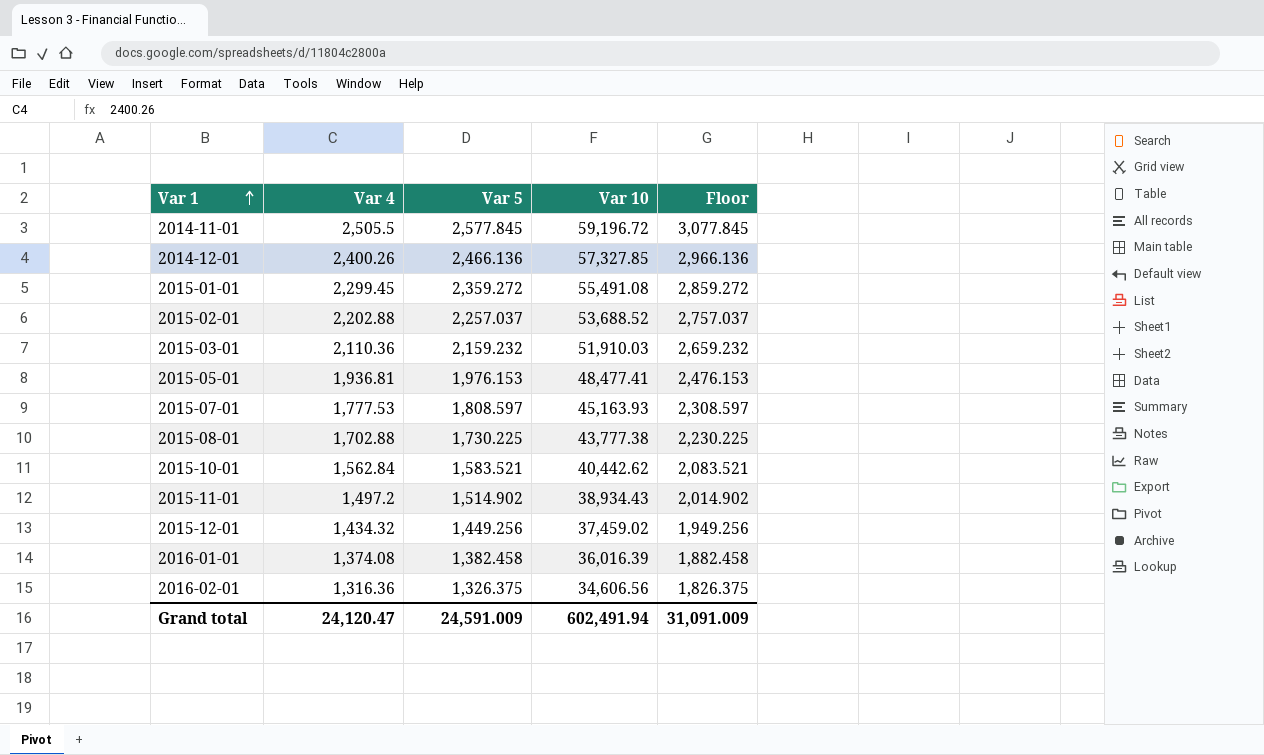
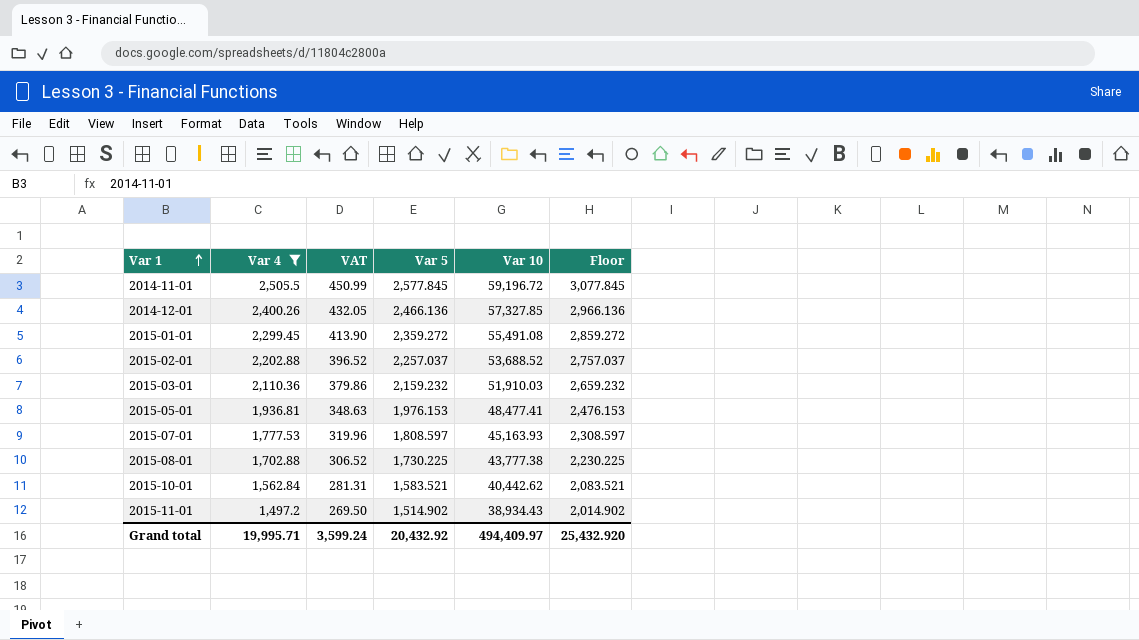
filter: none -> Var 4 >= 1,497.2
column VAT | formula: none -> [Var 4] * 0.18
Grand total | Var 4: 24,120.47 -> 19,995.71
Grand total | Var 5: 24,591.009 -> 20,432.92
Grand total | Var 10: 602,491.94 -> 494,409.97
Grand total | Floor: 31,091.009 -> 25,432.920

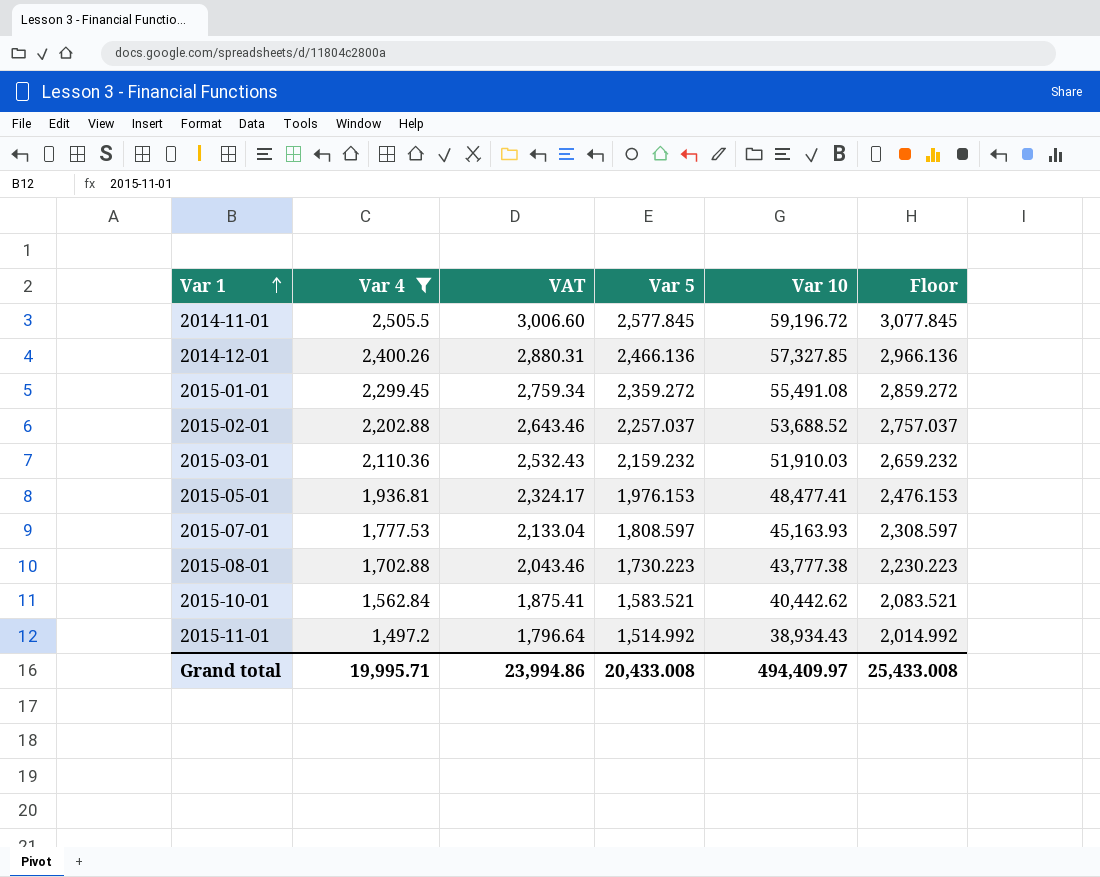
column VAT | formula: [Var 4] * 0.18 -> [Var 4] * 1.2
2015-08-01 | Var 5: 1,730.225 -> 1,730.223
2015-08-01 | Floor: 2,230.225 -> 2,230.223
2015-11-01 | Var 5: 1,514.902 -> 1,514.992
2015-11-01 | Floor: 2,014.902 -> 2,014.992
Grand total | VAT: 3,599.24 -> 23,994.86
Grand total | Var 5: 20,432.92 -> 20,433.008
Grand total | Floor: 25,432.920 -> 25,433.008

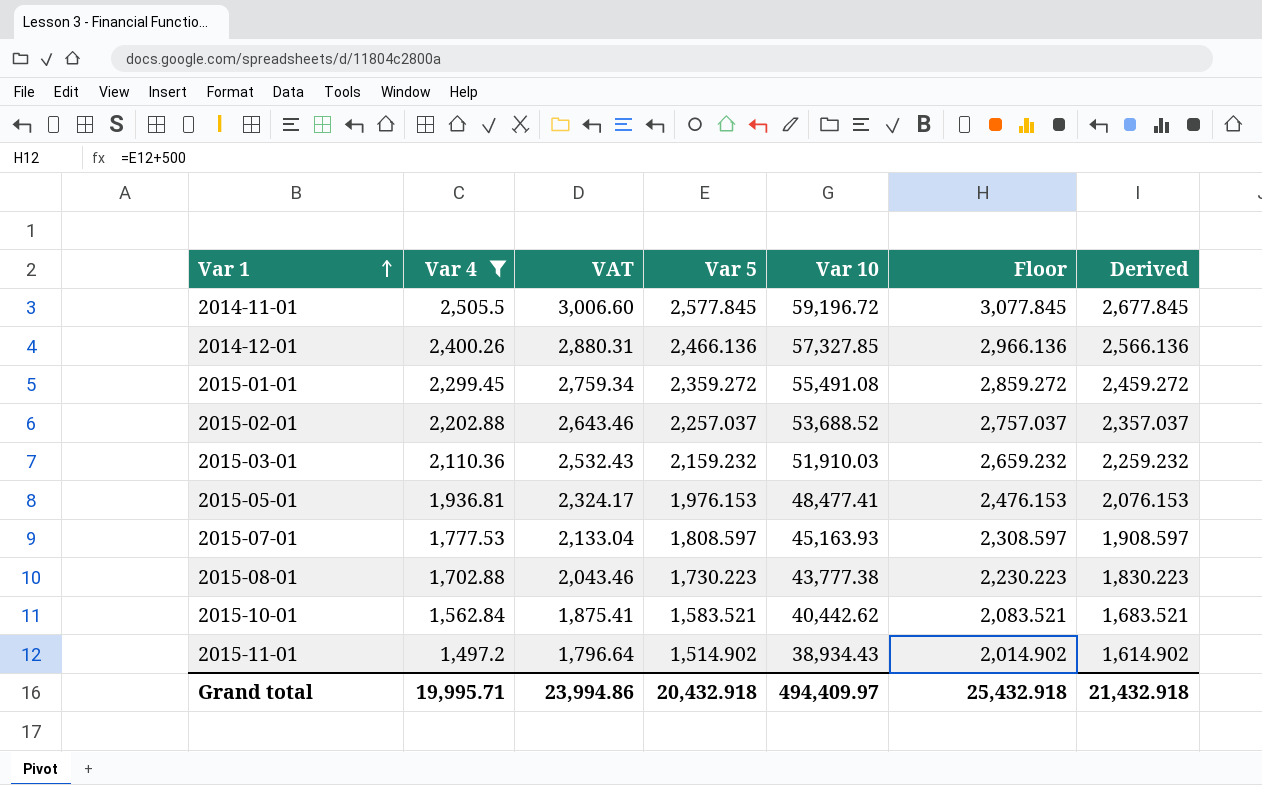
column Derived | formula: none -> [Var 5] + 100
2015-11-01 | Var 5: 1,514.992 -> 1,514.902
2015-11-01 | Floor: 2,014.992 -> 2,014.902
Grand total | Var 5: 20,433.008 -> 20,432.918
Grand total | Floor: 25,433.008 -> 25,432.918

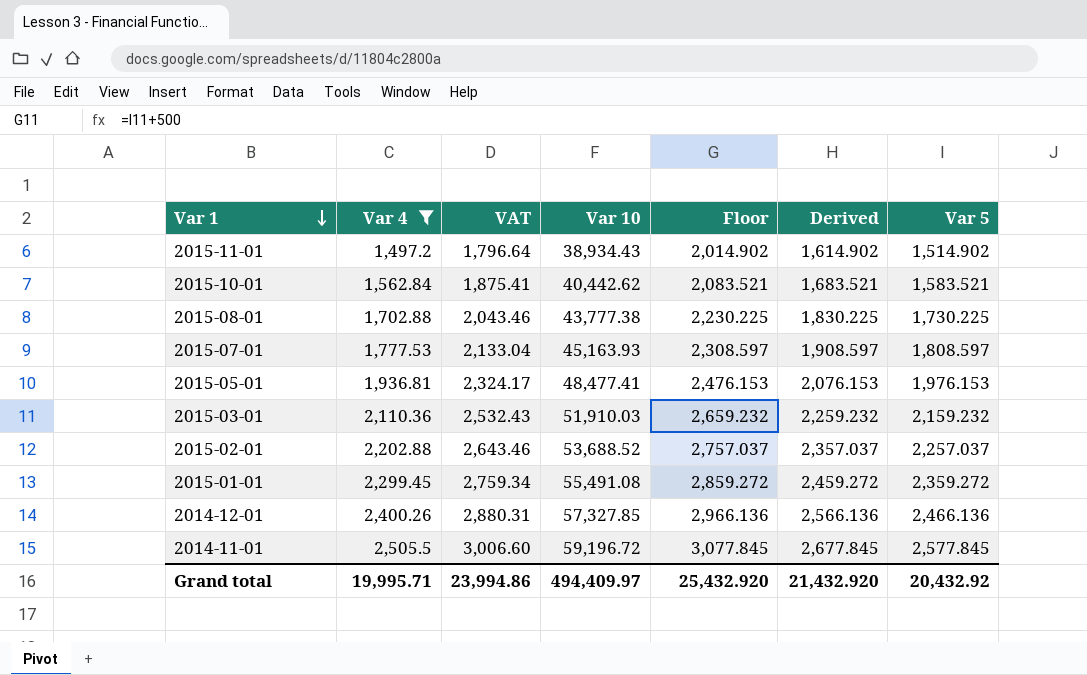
row order: Var 1 ascending -> Var 1 descending
column Var 5 | position: 4 -> 7
2015-08-01 | Floor: 2,230.223 -> 2,230.225
2015-08-01 | Derived: 1,830.223 -> 1,830.225
2015-08-01 | Var 5: 1,730.223 -> 1,730.225
Grand total | Floor: 25,432.918 -> 25,432.920
Grand total | Derived: 21,432.918 -> 21,432.920
Grand total | Var 5: 20,432.918 -> 20,432.92

